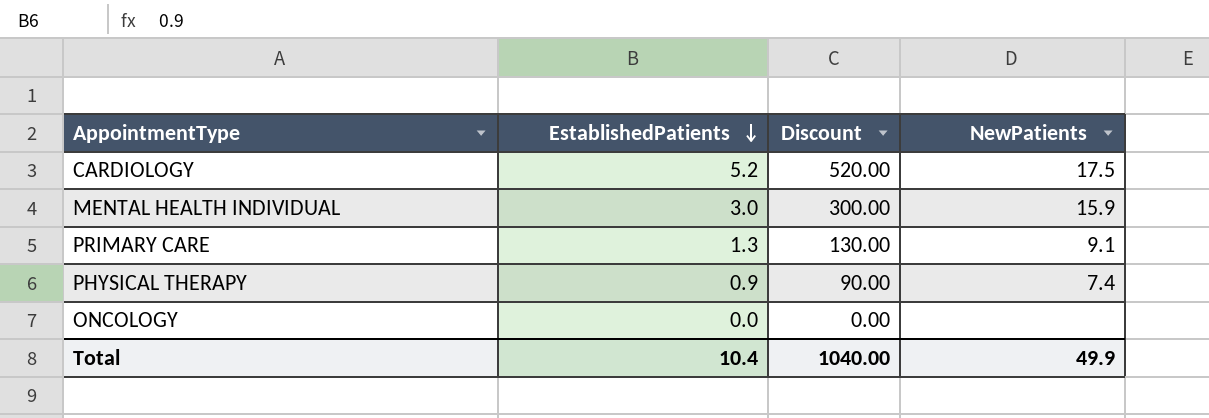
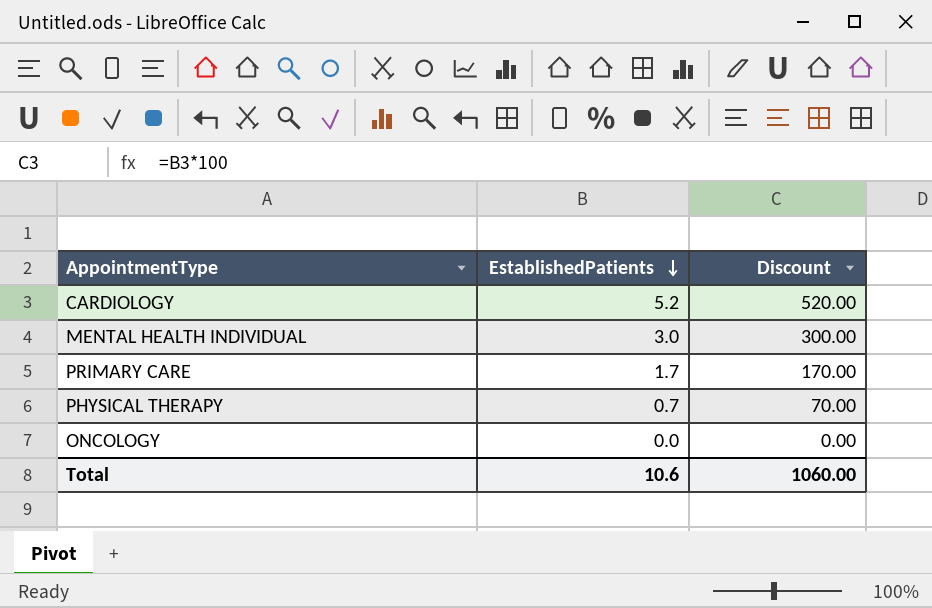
column NewPatients | position: 4 -> none
PRIMARY CARE | EstablishedPatients: 1.3 -> 1.7
PRIMARY CARE | Discount: 130.00 -> 170.00
PHYSICAL THERAPY | EstablishedPatients: 0.9 -> 0.7
PHYSICAL THERAPY | Discount: 90.00 -> 70.00
Total | EstablishedPatients: 10.4 -> 10.6
Total | Discount: 1040.00 -> 1060.00

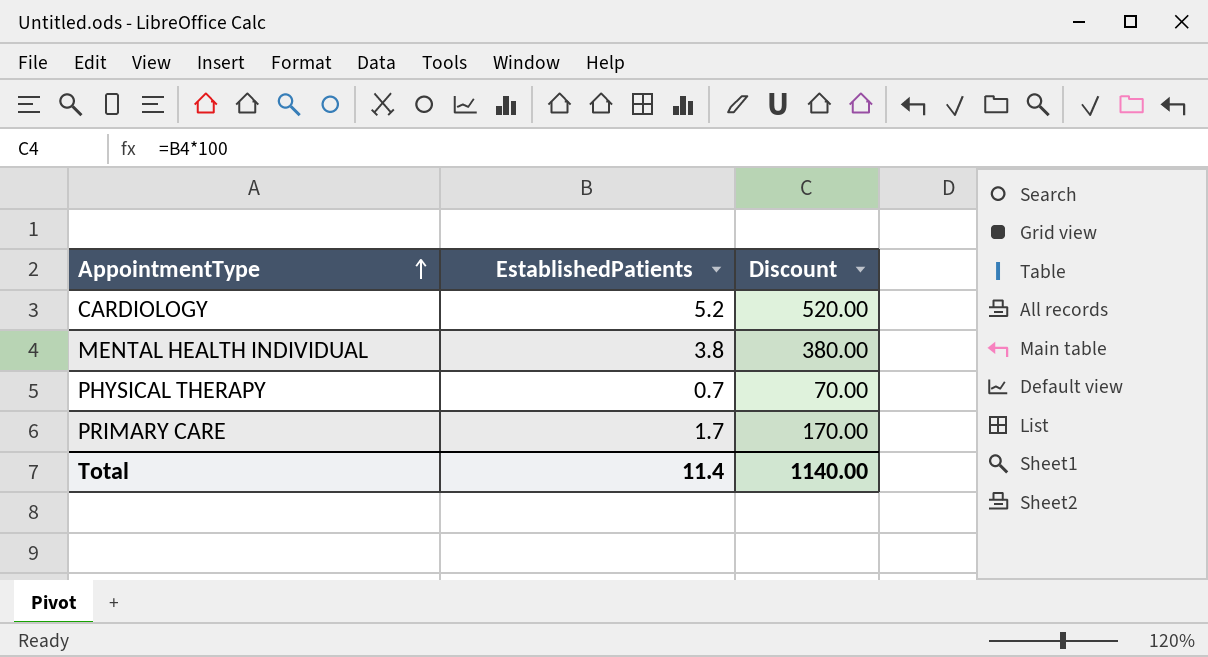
row order: EstablishedPatients descending -> AppointmentType ascending
row ONCOLOGY: 0.0 | 0.00 -> none
MENTAL HEALTH INDIVIDUAL | EstablishedPatients: 3.0 -> 3.8
MENTAL HEALTH INDIVIDUAL | Discount: 300.00 -> 380.00
Total | EstablishedPatients: 10.6 -> 11.4
Total | Discount: 1060.00 -> 1140.00

